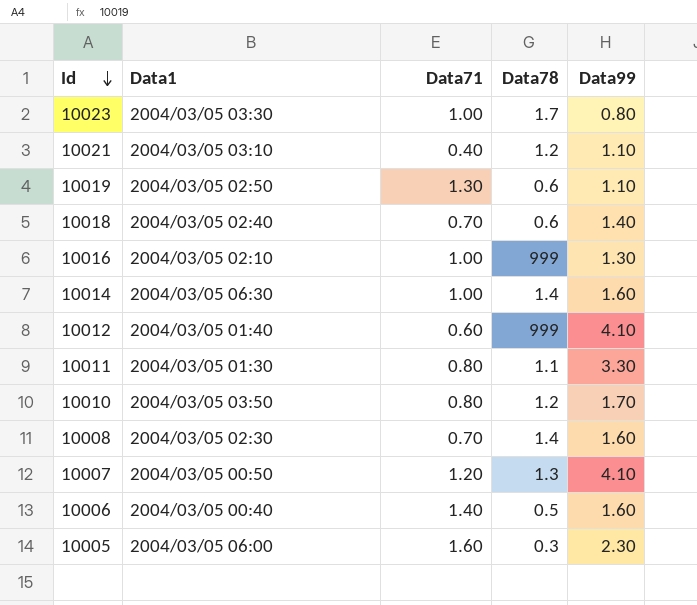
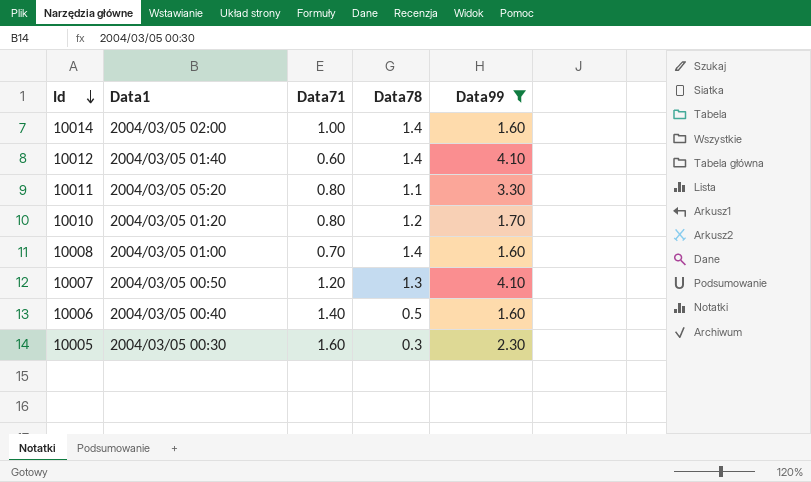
filter: none -> Data99 >= 1.60
10014 | Data1: 2004/03/05 06:30 -> 2004/03/05 02:00
10012 | Data78: 999 -> 1.4
10011 | Data1: 2004/03/05 01:30 -> 2004/03/05 05:20
10010 | Data1: 2004/03/05 03:50 -> 2004/03/05 01:20
10008 | Data1: 2004/03/05 02:30 -> 2004/03/05 01:00
10005 | Data1: 2004/03/05 06:00 -> 2004/03/05 00:30

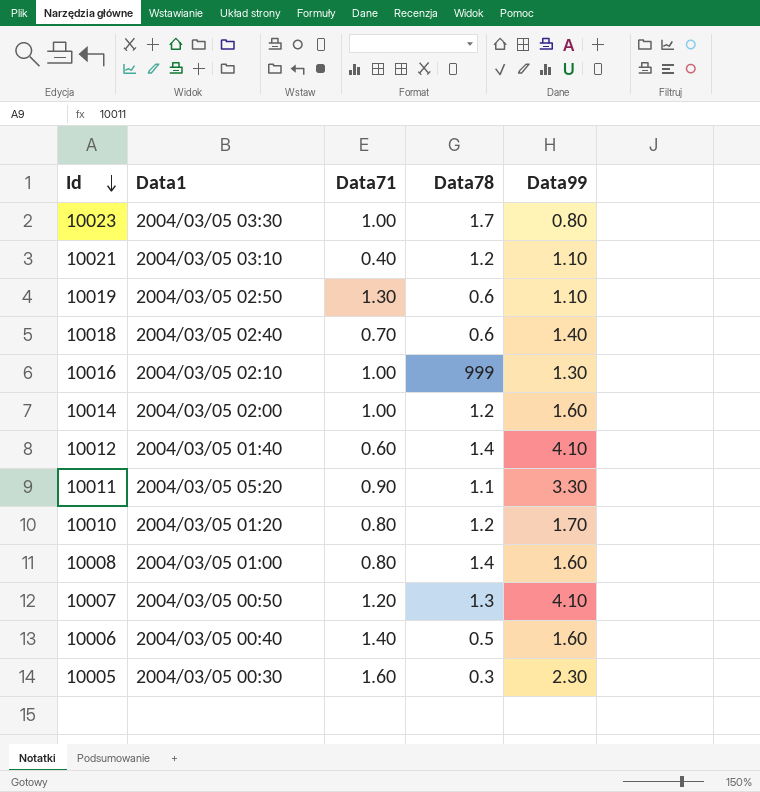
filter: Data99 >= 1.60 -> none
10014 | Data78: 1.4 -> 1.2
10011 | Data71: 0.80 -> 0.90
10008 | Data71: 0.70 -> 0.80

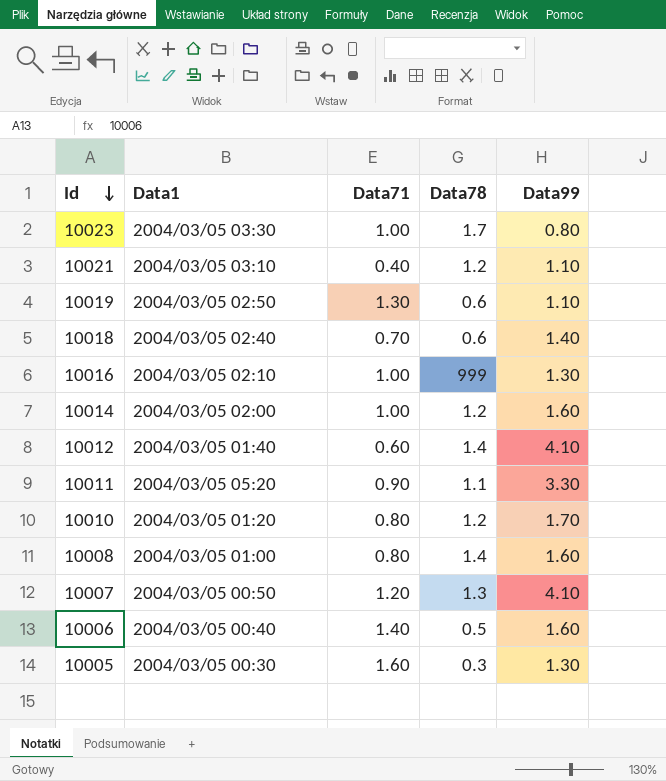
10005 | Data99: 2.30 -> 1.30

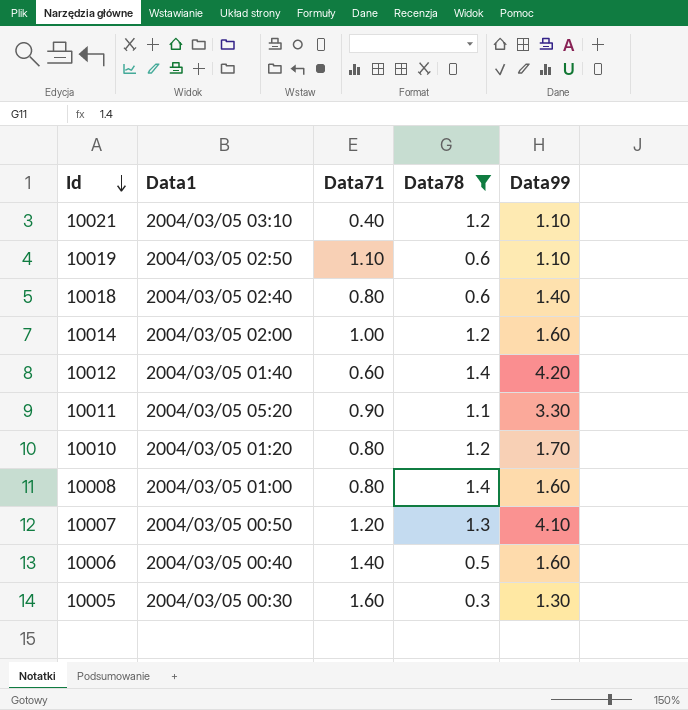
filter: none -> Data78 <= 1.4
10019 | Data71: 1.30 -> 1.10
10018 | Data71: 0.70 -> 0.80
10012 | Data99: 4.10 -> 4.20

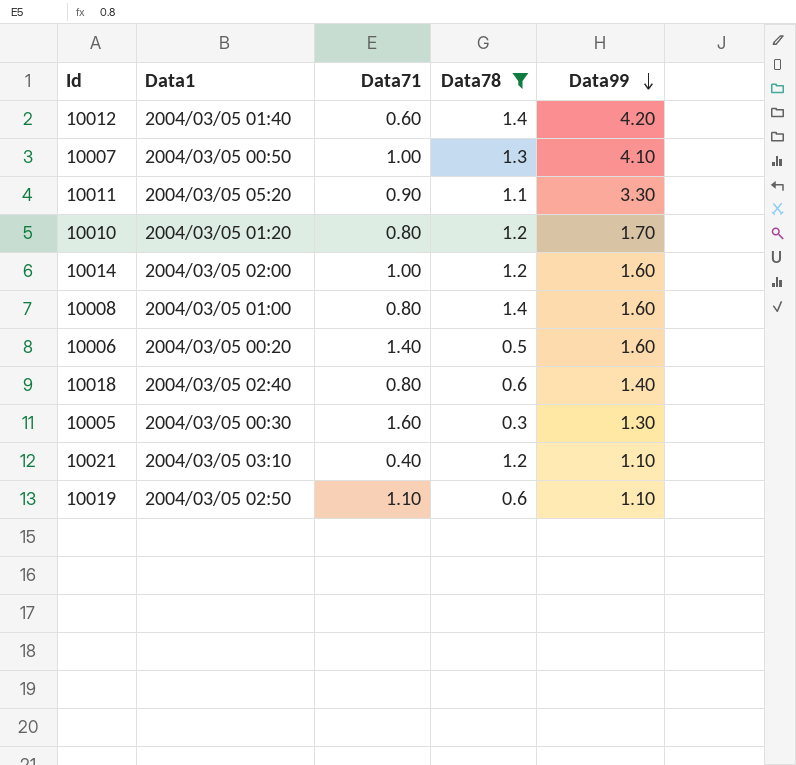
row order: Id descending -> Data99 descending
10007 | Data71: 1.20 -> 1.00
10006 | Data1: 2004/03/05 00:40 -> 2004/03/05 00:20

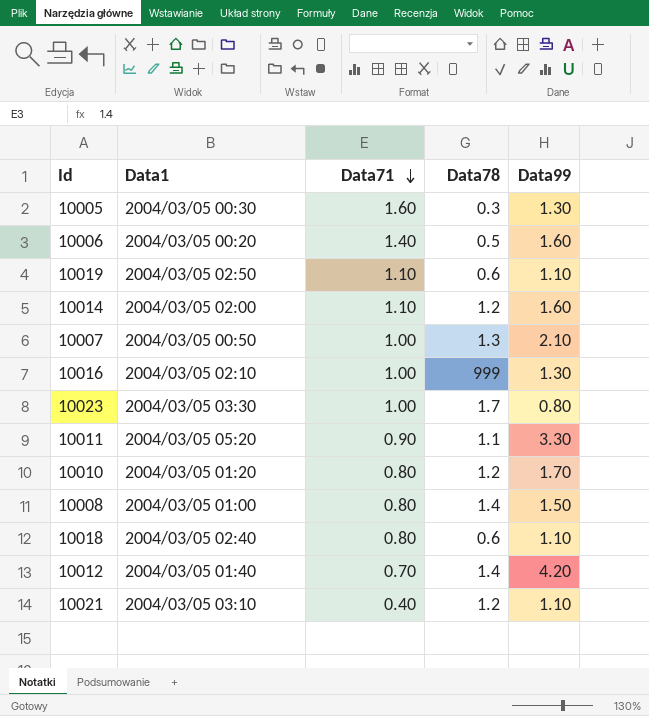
filter: Data78 <= 1.4 -> none
row order: Data99 descending -> Data71 descending
10014 | Data71: 1.00 -> 1.10
10007 | Data99: 4.10 -> 2.10
10008 | Data99: 1.60 -> 1.50
10018 | Data99: 1.40 -> 1.10
10012 | Data71: 0.60 -> 0.70

